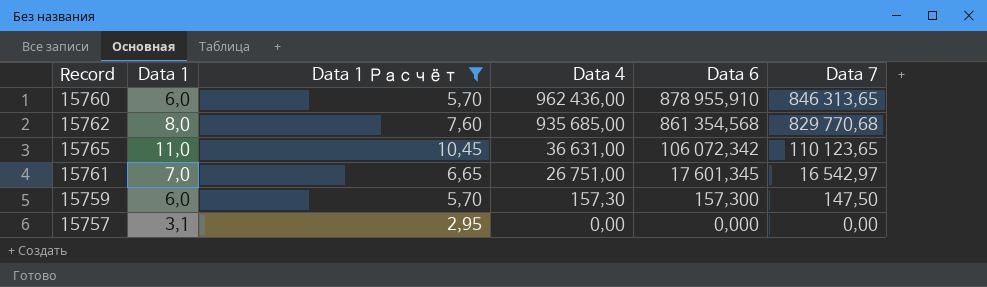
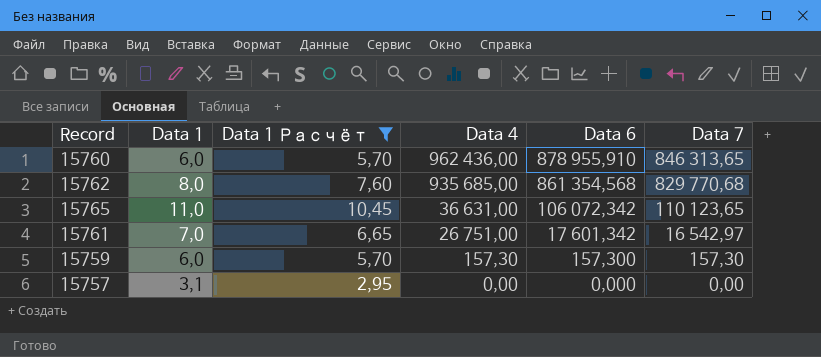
15761 | Data 6: 17 601,345 -> 17 601,342
15759 | Data 7: 147,50 -> 157,30

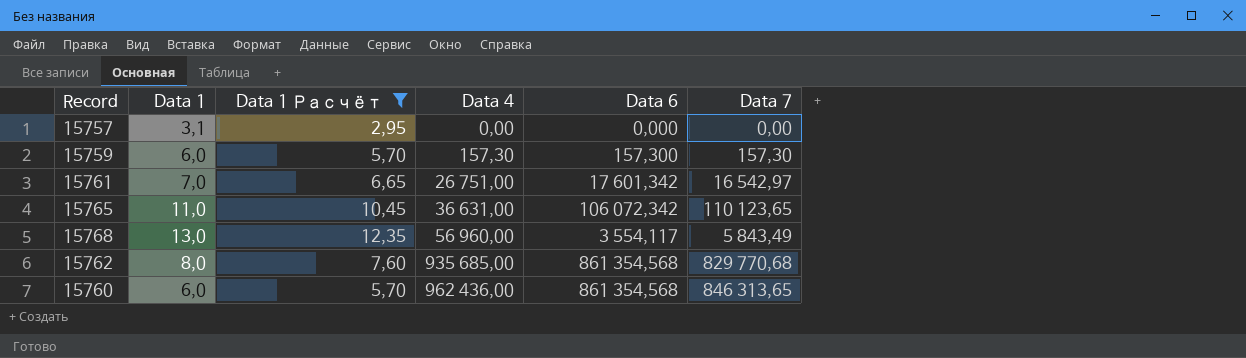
row order: Data 4 descending -> Data 4 ascending
row 15768: none -> 13,0 | 12,35 | 56 960,00 | 3 554,117 | 5 843,49
15760 | Data 6: 878 955,910 -> 861 354,568

